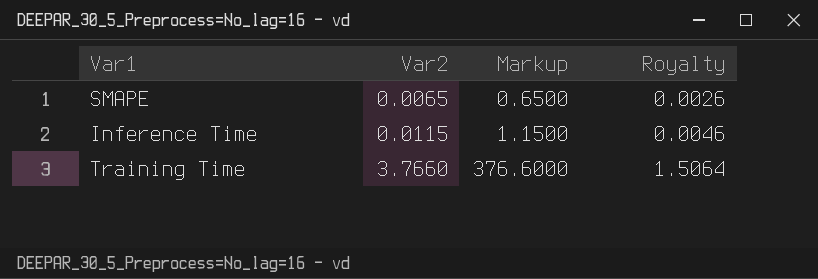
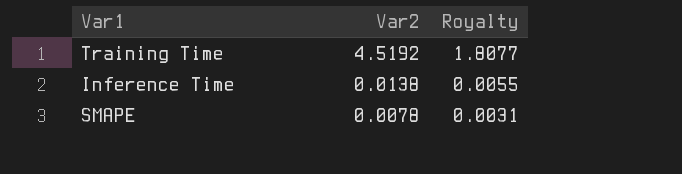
row order: Var2 ascending -> Var2 descending
column Markup | formula: [Var2] * 100 -> none
Training Time | Var2: 3.7660 -> 4.5192
Training Time | Royalty: 1.5064 -> 1.8077
Inference Time | Var2: 0.0115 -> 0.0138
Inference Time | Royalty: 0.0046 -> 0.0055
SMAPE | Var2: 0.0065 -> 0.0078
SMAPE | Royalty: 0.0026 -> 0.0031

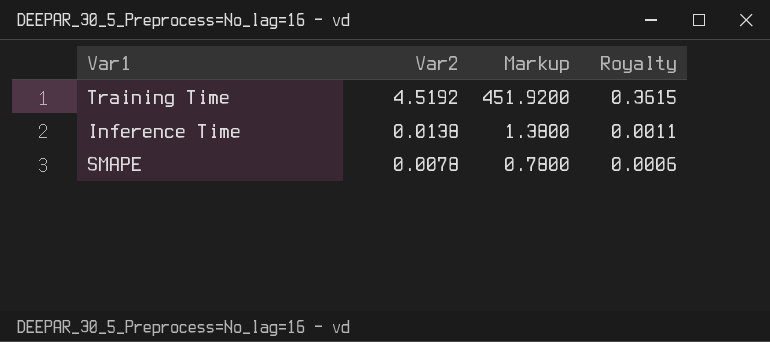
column Markup | formula: none -> [Var2] * 100
column Royalty | formula: [Var2] * 0.4 -> [Var2] * 0.08

